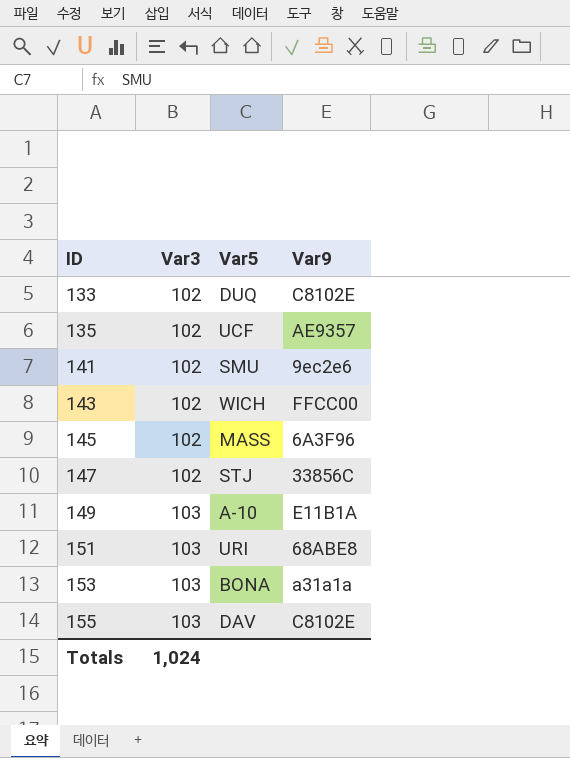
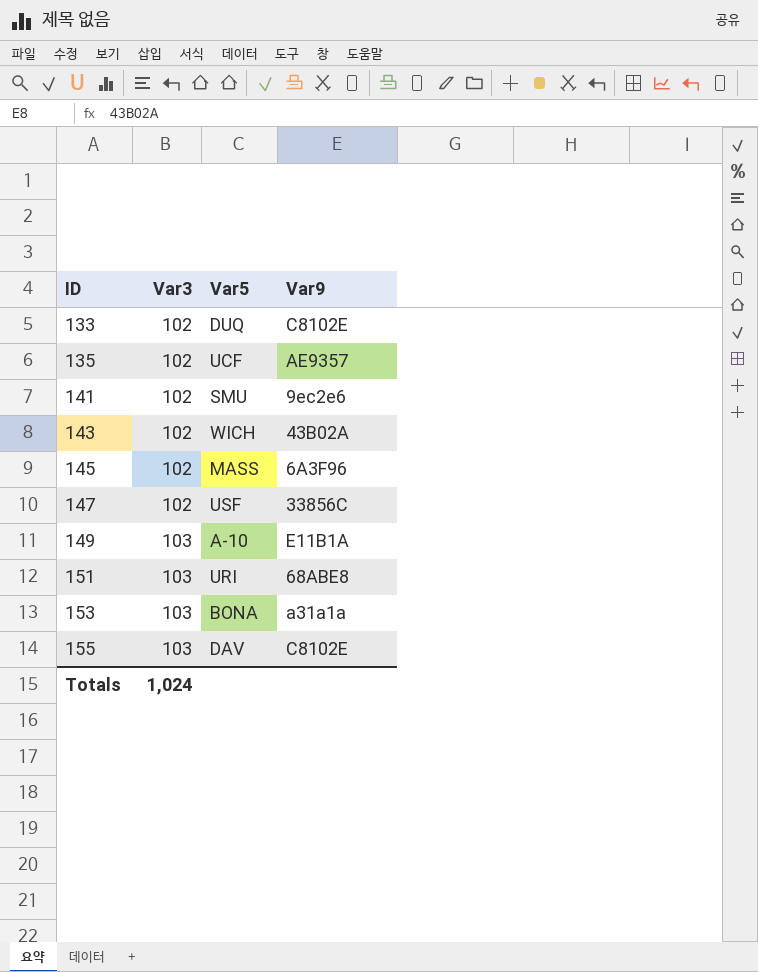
143 | Var9: FFCC00 -> 43B02A
147 | Var5: STJ -> USF

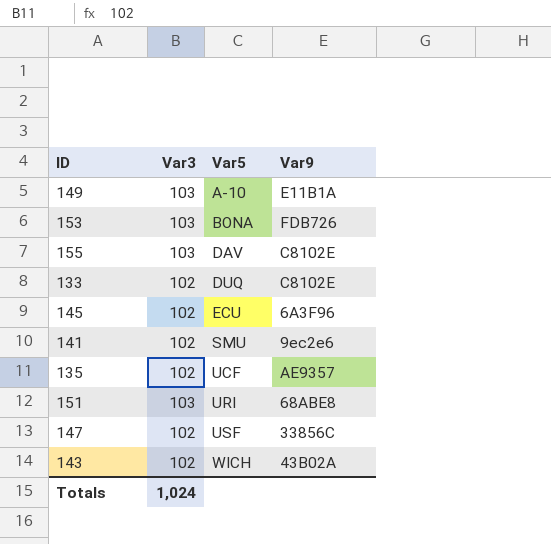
row order: ID ascending -> Var5 ascending
153 | Var9: a31a1a -> FDB726
145 | Var5: MASS -> ECU

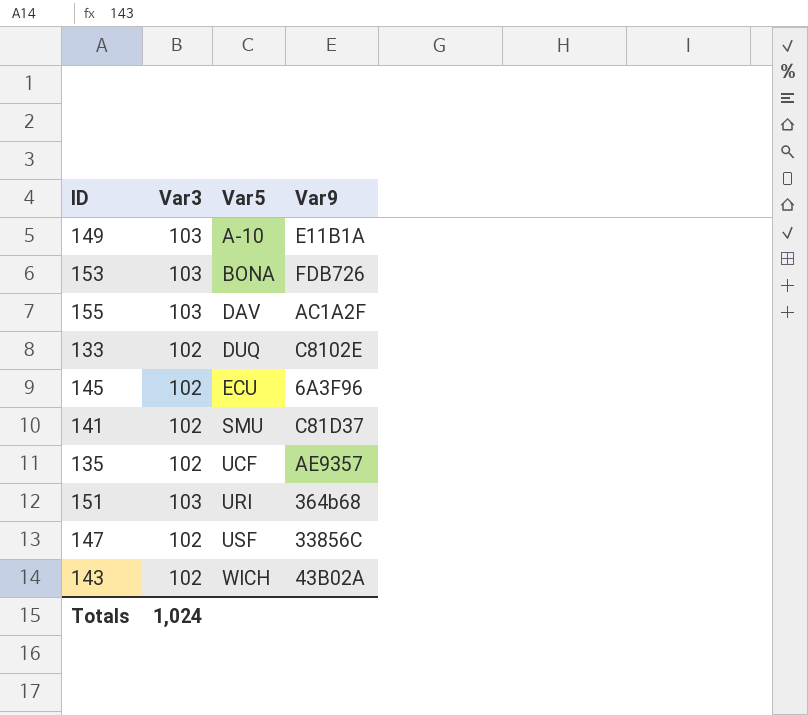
155 | Var9: C8102E -> AC1A2F
141 | Var9: 9ec2e6 -> C81D37
151 | Var9: 68ABE8 -> 364b68

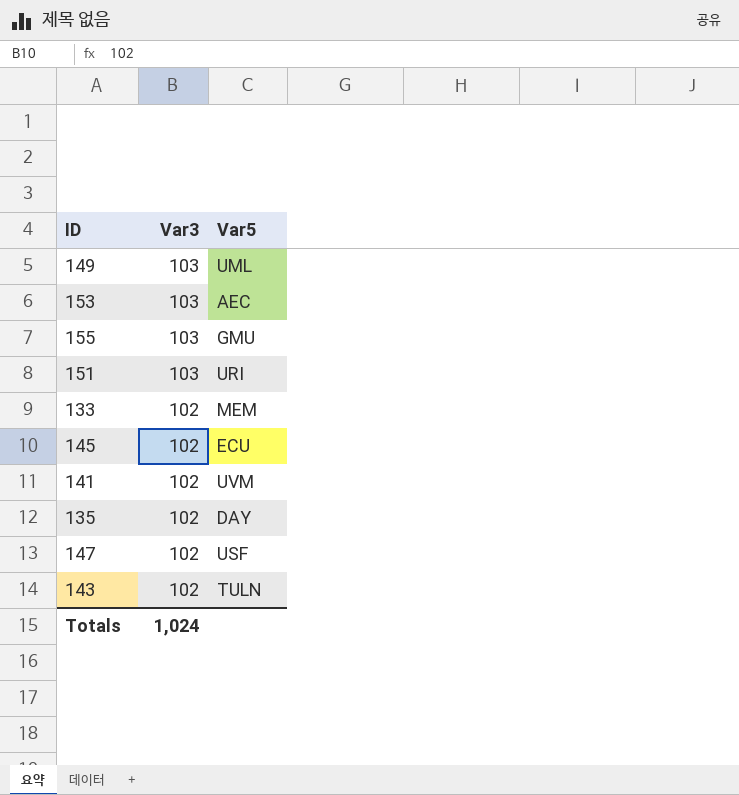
row order: Var5 ascending -> Var3 descending
column Var9 | position: 4 -> none
149 | Var5: A-10 -> UML
153 | Var5: BONA -> AEC
155 | Var5: DAV -> GMU
133 | Var5: DUQ -> MEM
141 | Var5: SMU -> UVM
135 | Var5: UCF -> DAY
143 | Var5: WICH -> TULN

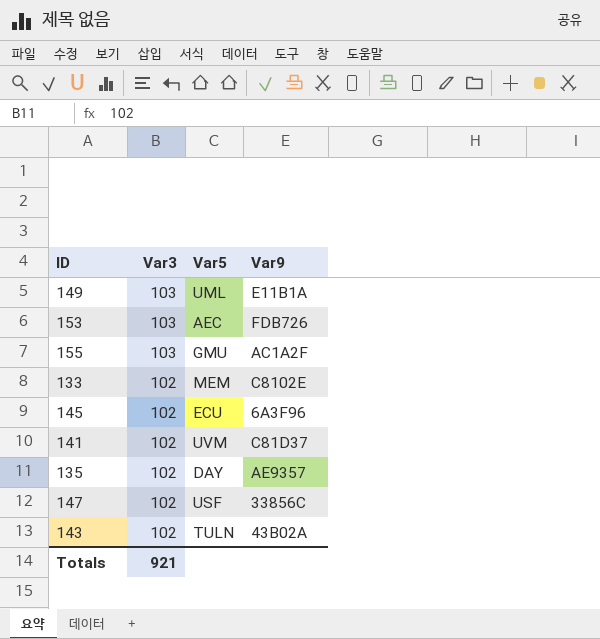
column Var9 | position: none -> 4
row 151: 103 | URI -> none
Totals | Var3: 1,024 -> 921

